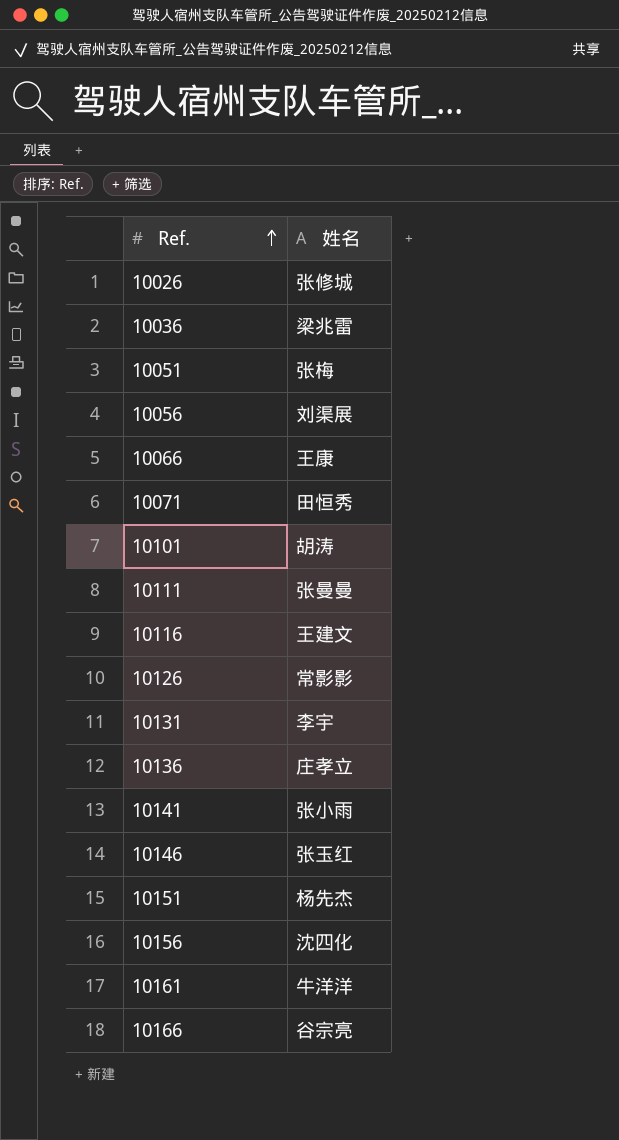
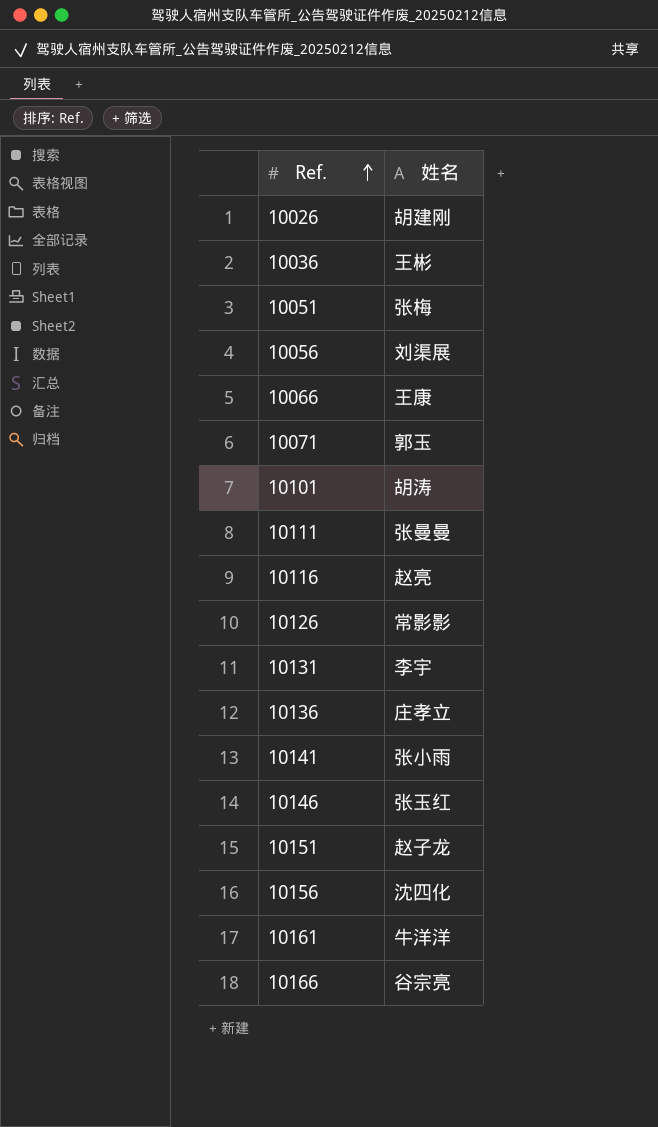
10026 | 姓名: 张修城 -> 胡建刚
10036 | 姓名: 梁兆雷 -> 王彬
10071 | 姓名: 田恒秀 -> 郭玉
10116 | 姓名: 王建文 -> 赵亮
10151 | 姓名: 杨先杰 -> 赵子龙

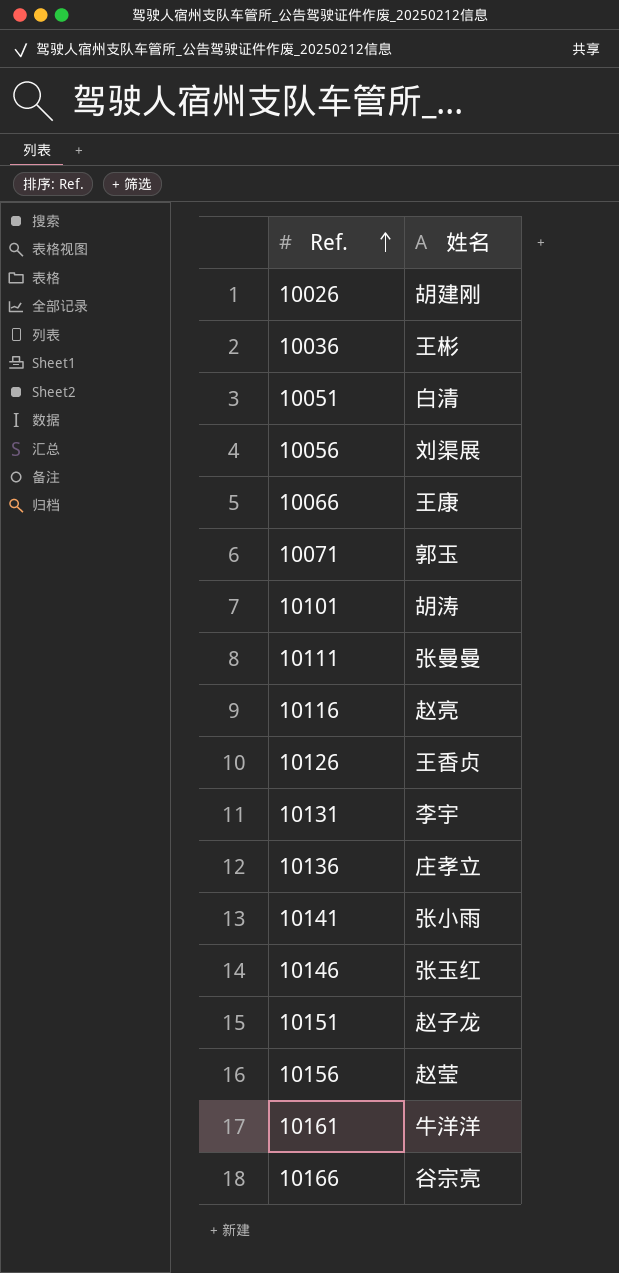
10051 | 姓名: 张梅 -> 白清
10126 | 姓名: 常影影 -> 王香贞
10156 | 姓名: 沈四化 -> 赵莹

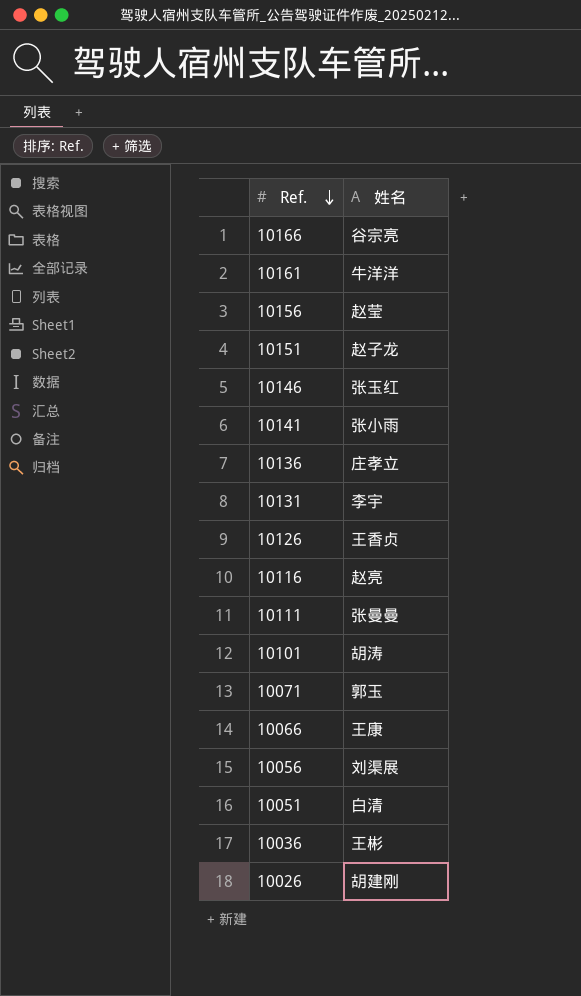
row order: Ref. ascending -> Ref. descending

